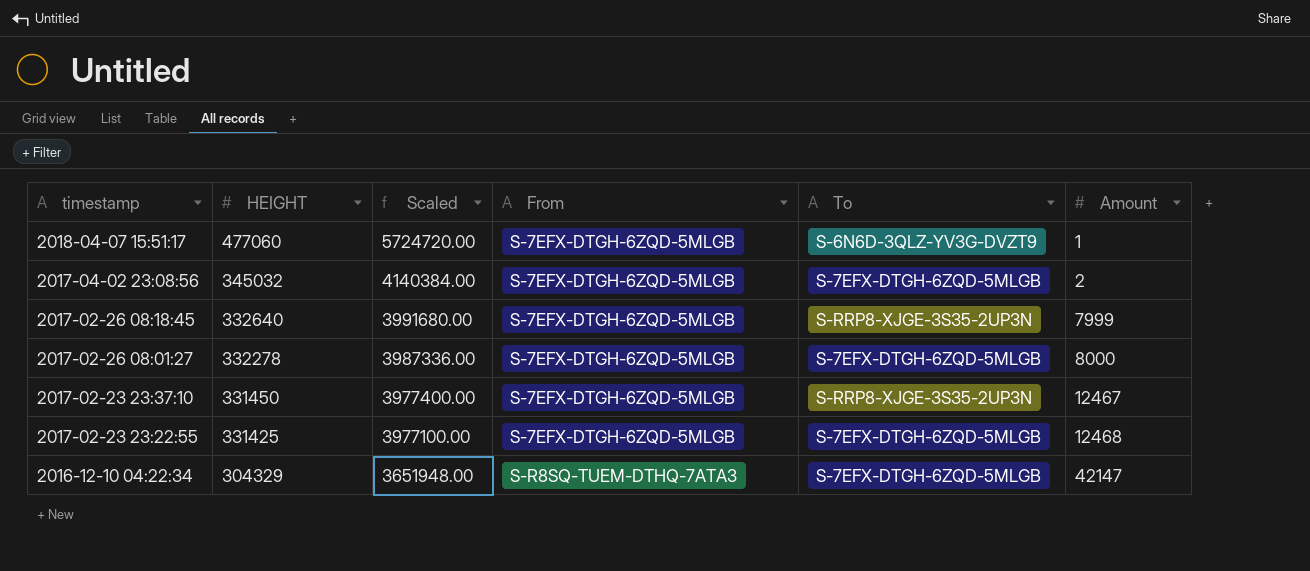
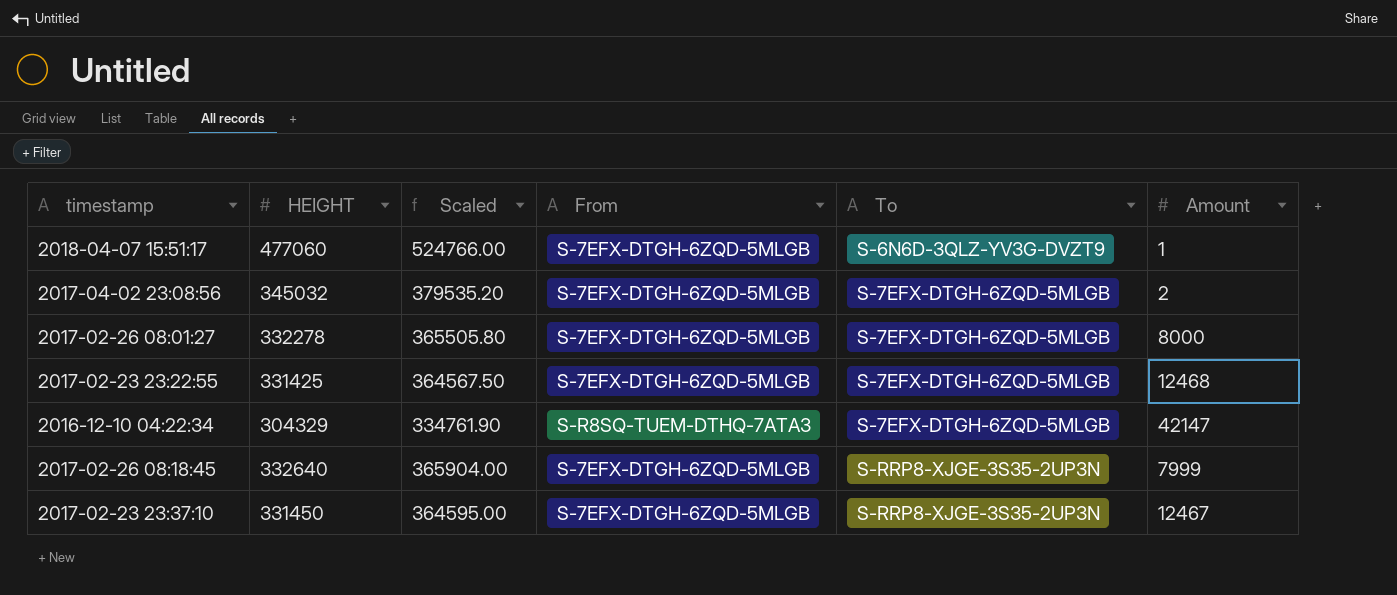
row order: timestamp descending -> To ascending
column Scaled | formula: [HEIGHT] * 12 -> [HEIGHT] * 1.1

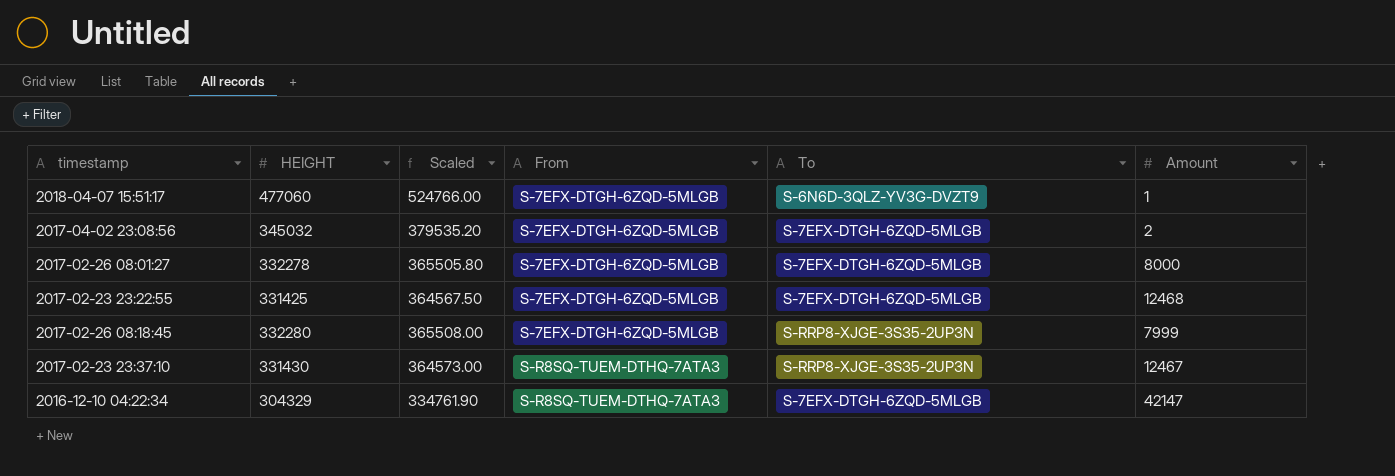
row order: To ascending -> From ascending
2017-02-26 08:18:45 | HEIGHT: 332640 -> 332280
2017-02-26 08:18:45 | Scaled: 365904.00 -> 365508.00
2017-02-23 23:37:10 | HEIGHT: 331450 -> 331430
2017-02-23 23:37:10 | Scaled: 364595.00 -> 364573.00
2017-02-23 23:37:10 | From: S-7EFX-DTGH-6ZQD-5MLGB -> S-R8SQ-TUEM-DTHQ-7ATA3

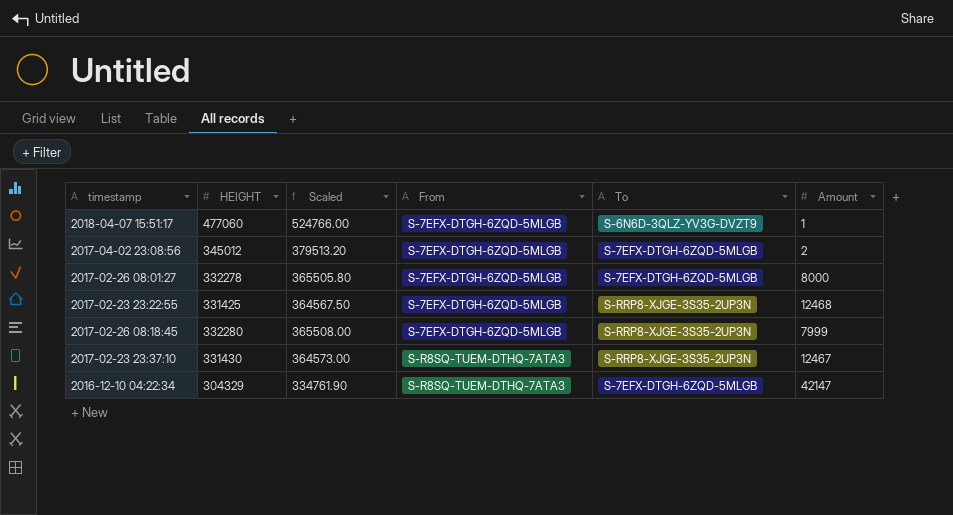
2017-04-02 23:08:56 | HEIGHT: 345032 -> 345012
2017-04-02 23:08:56 | Scaled: 379535.20 -> 379513.20
2017-02-23 23:22:55 | To: S-7EFX-DTGH-6ZQD-5MLGB -> S-RRP8-XJGE-3S35-2UP3N

